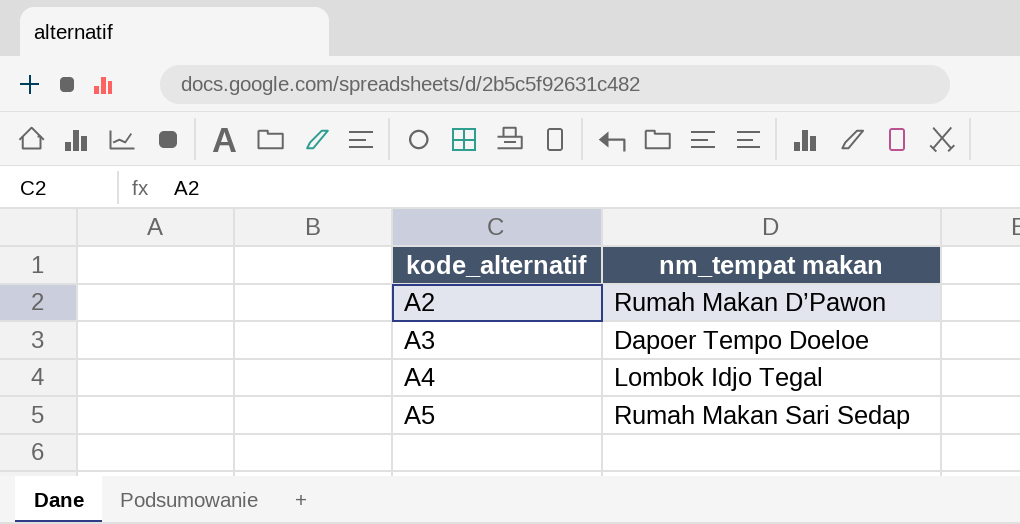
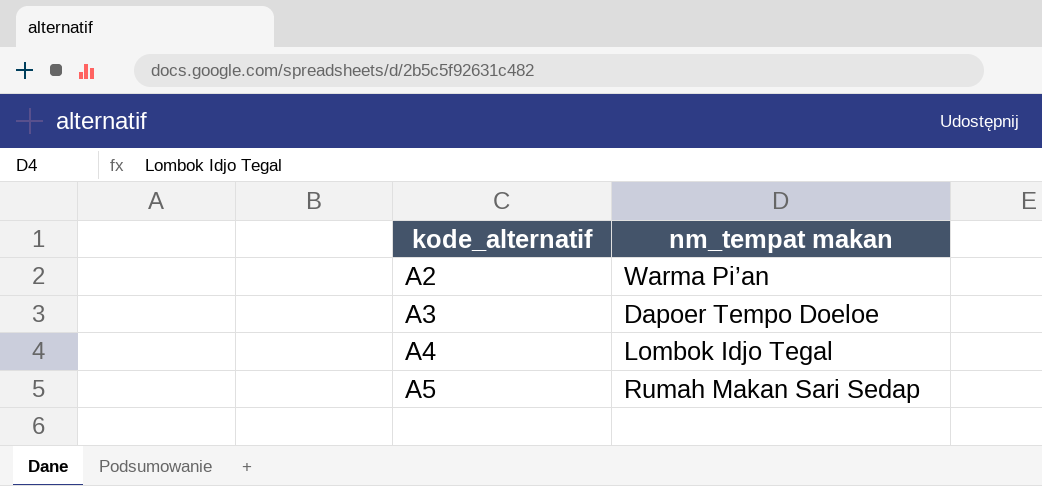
A2 | nm_tempat makan: Rumah Makan D’Pawon -> Warma Pi’an

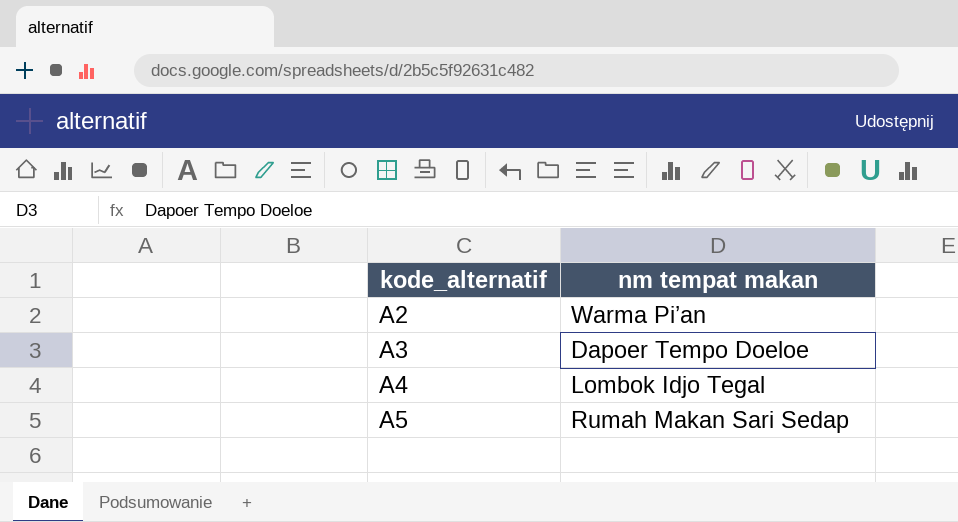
column name: nm_tempat makan -> nm tempat makan

